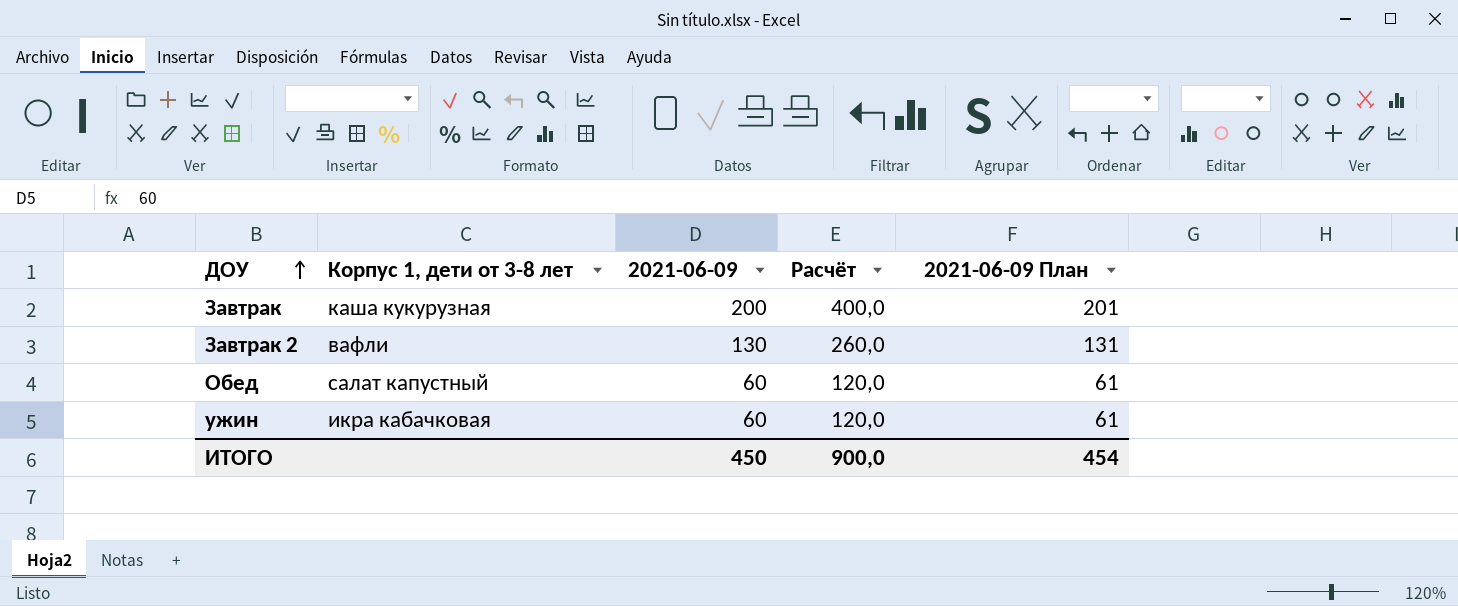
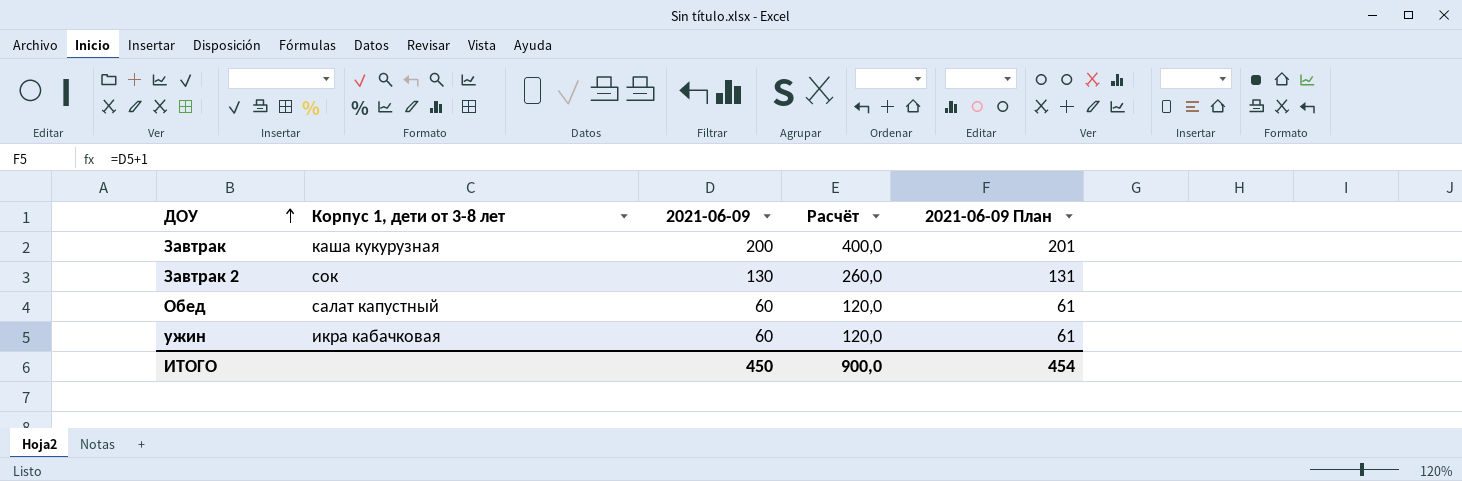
Завтрак 2 | Корпус 1, дети от 3-8 лет: вафли -> сок

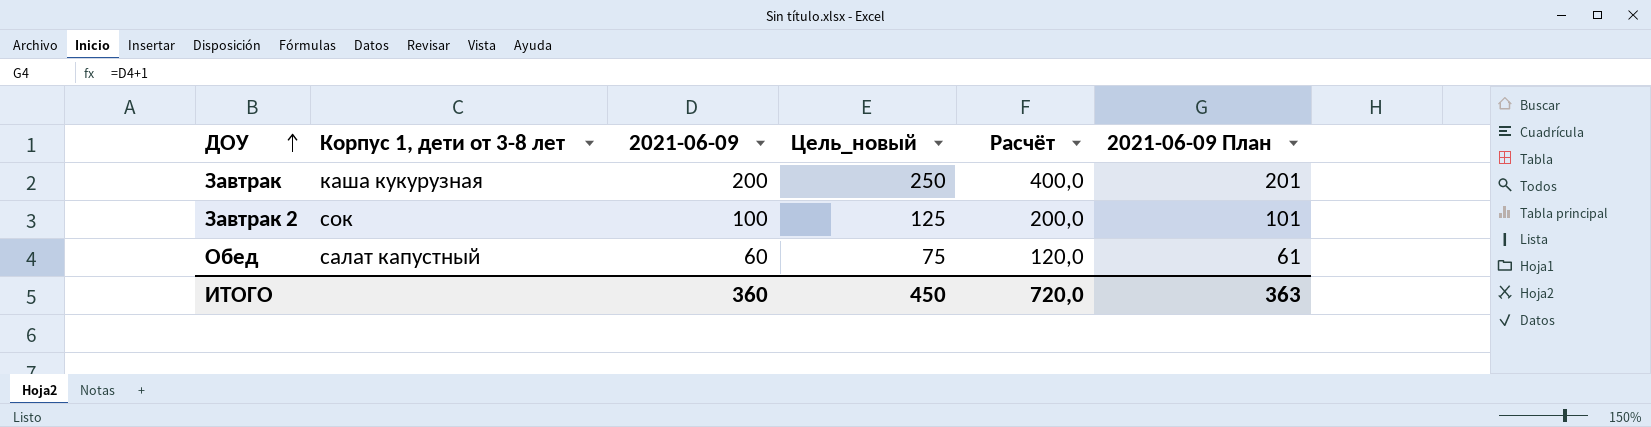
column Цель_новый | formula: none -> [2021-06-09] * 1,25
row ужин: икра кабачковая | 60 | 120,0 | 61 -> none
Завтрак 2 | 2021-06-09: 130 -> 100
Завтрак 2 | Расчёт: 260,0 -> 200,0
Завтрак 2 | 2021-06-09 План: 131 -> 101
ИТОГО | 2021-06-09: 450 -> 360
ИТОГО | Расчёт: 900,0 -> 720,0
ИТОГО | 2021-06-09 План: 454 -> 363

